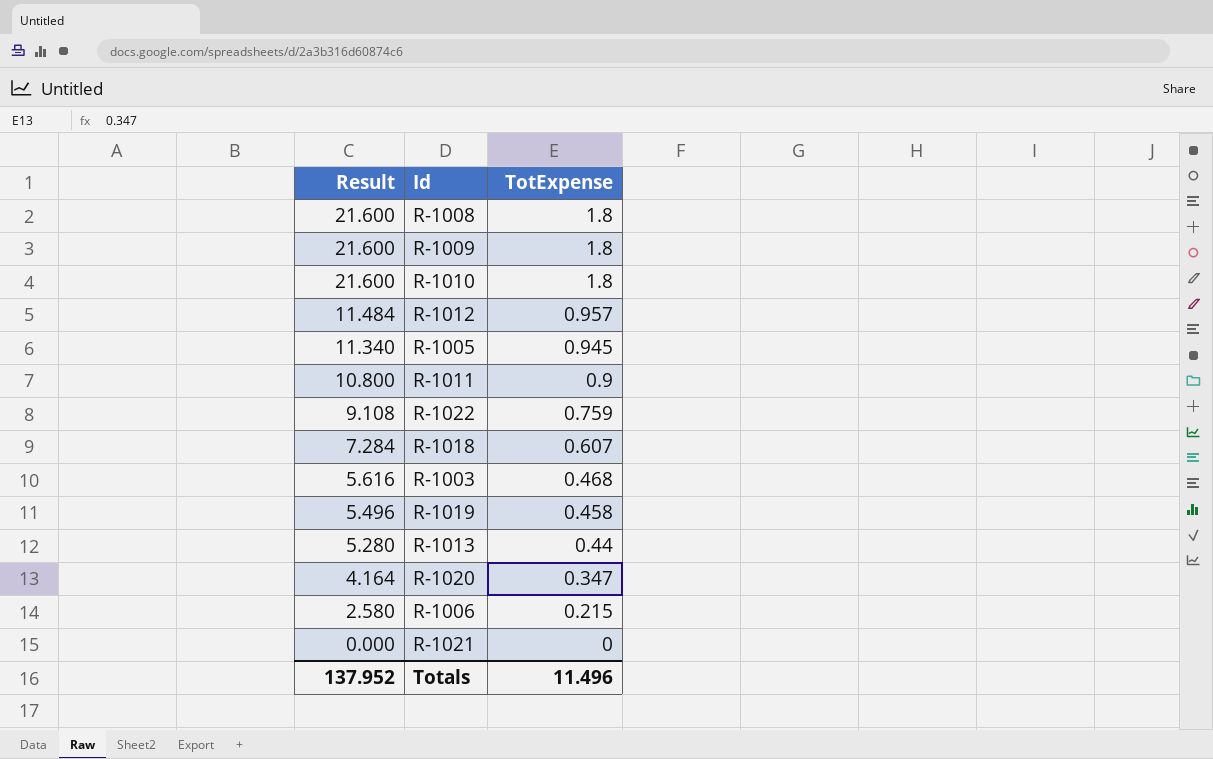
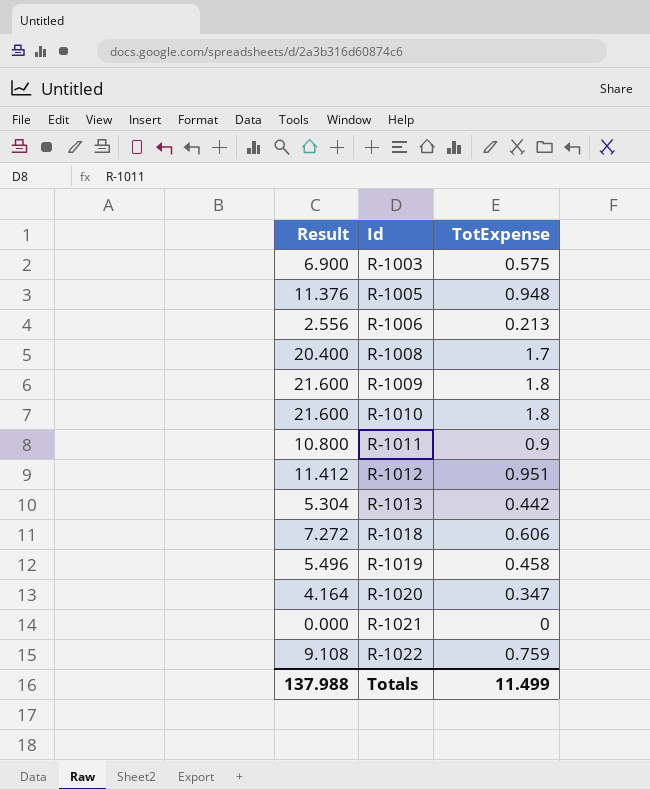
row order: Result descending -> Id ascending
R-1003 | Result: 5.616 -> 6.900
R-1003 | TotExpense: 0.468 -> 0.575
R-1005 | Result: 11.340 -> 11.376
R-1005 | TotExpense: 0.945 -> 0.948
R-1006 | Result: 2.580 -> 2.556
R-1006 | TotExpense: 0.215 -> 0.213
R-1008 | Result: 21.600 -> 20.400
R-1008 | TotExpense: 1.8 -> 1.7
R-1012 | Result: 11.484 -> 11.412
R-1012 | TotExpense: 0.957 -> 0.951
R-1013 | Result: 5.280 -> 5.304
R-1013 | TotExpense: 0.44 -> 0.442
R-1018 | Result: 7.284 -> 7.272
R-1018 | TotExpense: 0.607 -> 0.606
Totals | Result: 137.952 -> 137.988
Totals | TotExpense: 11.496 -> 11.499

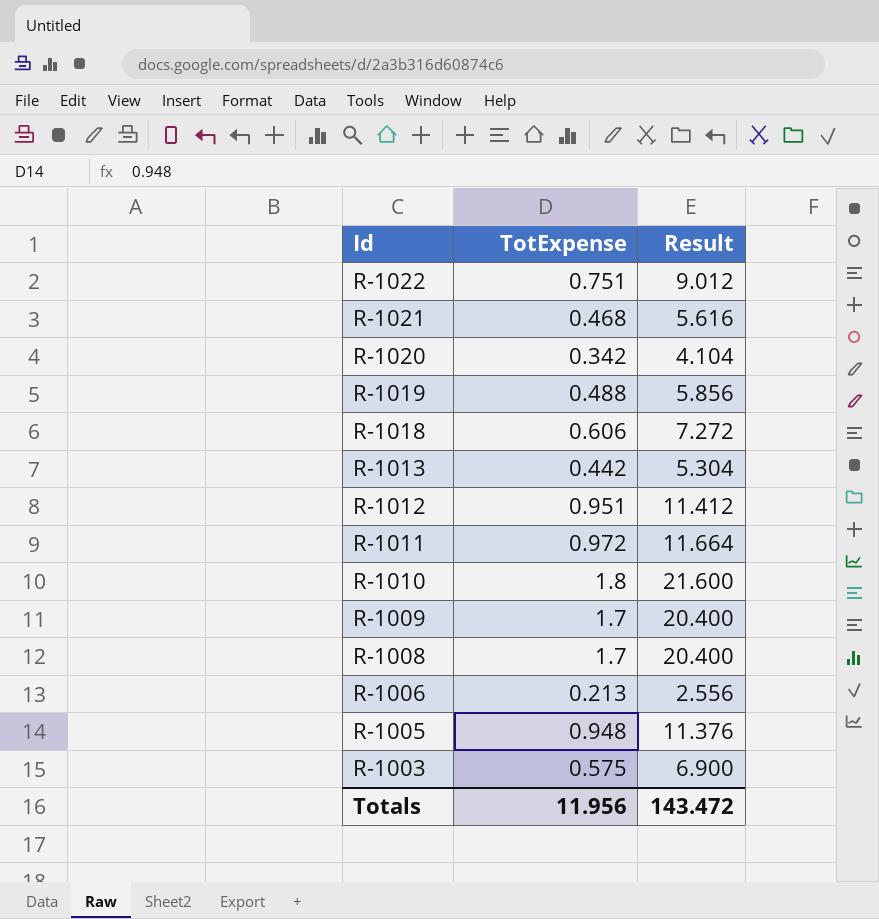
row order: Id ascending -> Id descending
column Result | position: 1 -> 3
R-1022 | TotExpense: 0.759 -> 0.751
R-1022 | Result: 9.108 -> 9.012
R-1021 | TotExpense: 0 -> 0.468
R-1021 | Result: 0.000 -> 5.616
R-1020 | TotExpense: 0.347 -> 0.342
R-1020 | Result: 4.164 -> 4.104
R-1019 | TotExpense: 0.458 -> 0.488
R-1019 | Result: 5.496 -> 5.856
R-1011 | TotExpense: 0.9 -> 0.972
R-1011 | Result: 10.800 -> 11.664
R-1009 | TotExpense: 1.8 -> 1.7
R-1009 | Result: 21.600 -> 20.400
Totals | TotExpense: 11.499 -> 11.956
Totals | Result: 137.988 -> 143.472

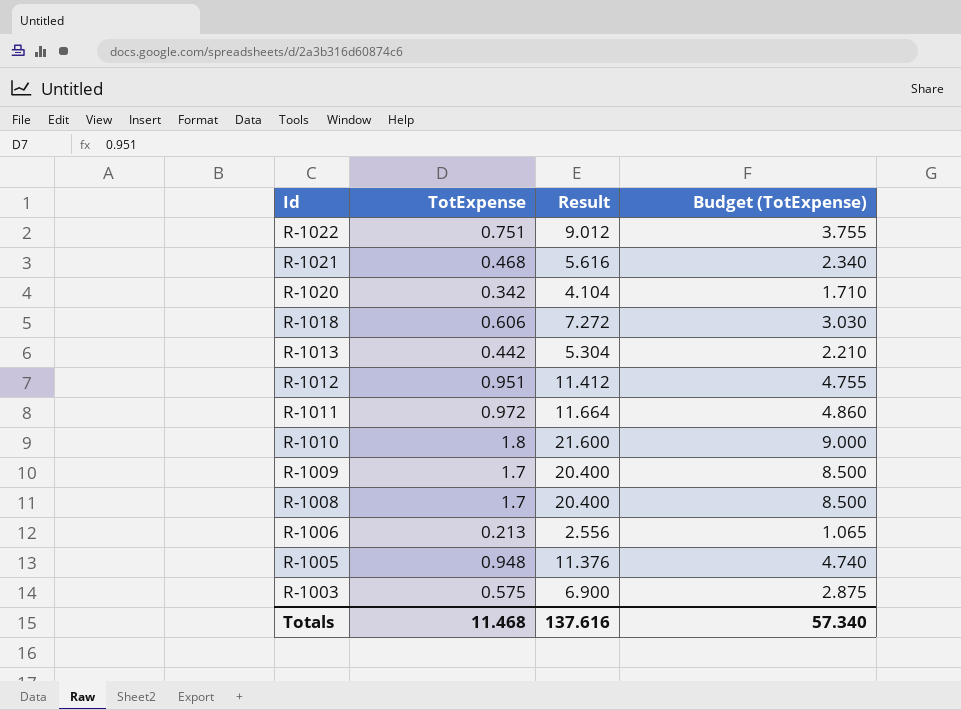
column Budget (TotExpense) | formula: none -> [TotExpense] * 5
row R-1019: 0.488 | 5.856 -> none
Totals | TotExpense: 11.956 -> 11.468
Totals | Result: 143.472 -> 137.616

